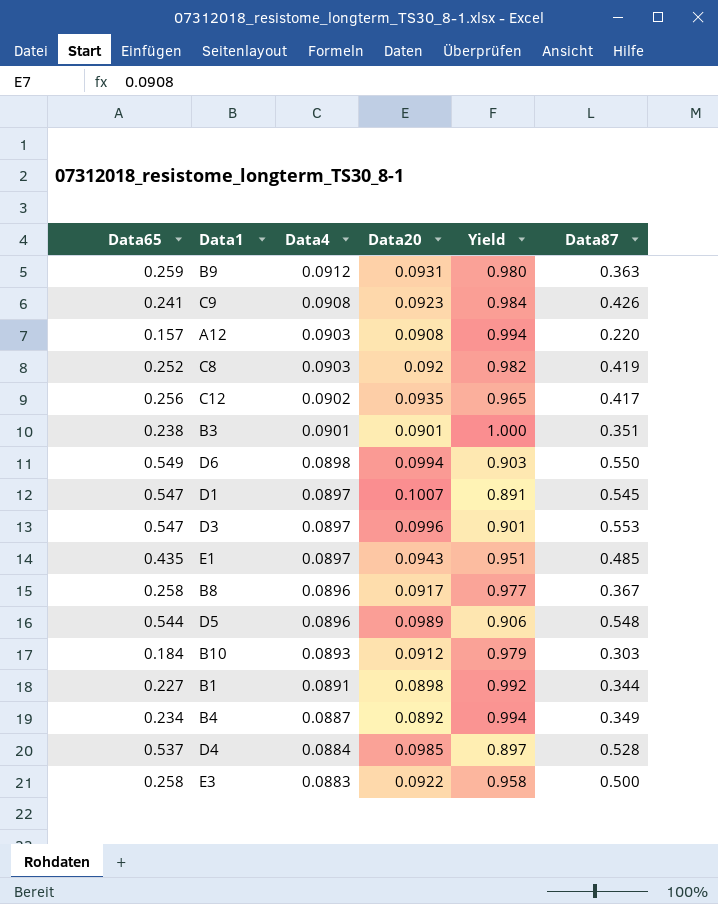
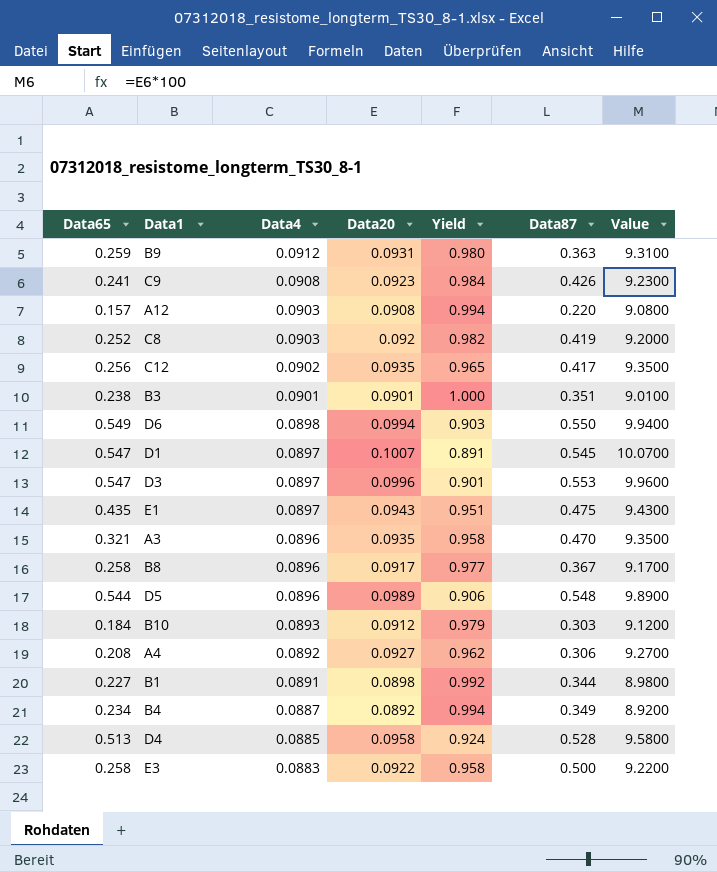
column Value | formula: none -> [Data20] * 100
E1 | Data87: 0.485 -> 0.475
row A3: none -> 0.321 | 0.0896 | 0.0935 | 0.958 | 0.470 | 9.3500
row A4: none -> 0.208 | 0.0892 | 0.0927 | 0.962 | 0.306 | 9.2700
D4 | Data65: 0.537 -> 0.513
D4 | Data4: 0.0884 -> 0.0885
D4 | Data20: 0.0985 -> 0.0958
D4 | Yield: 0.897 -> 0.924

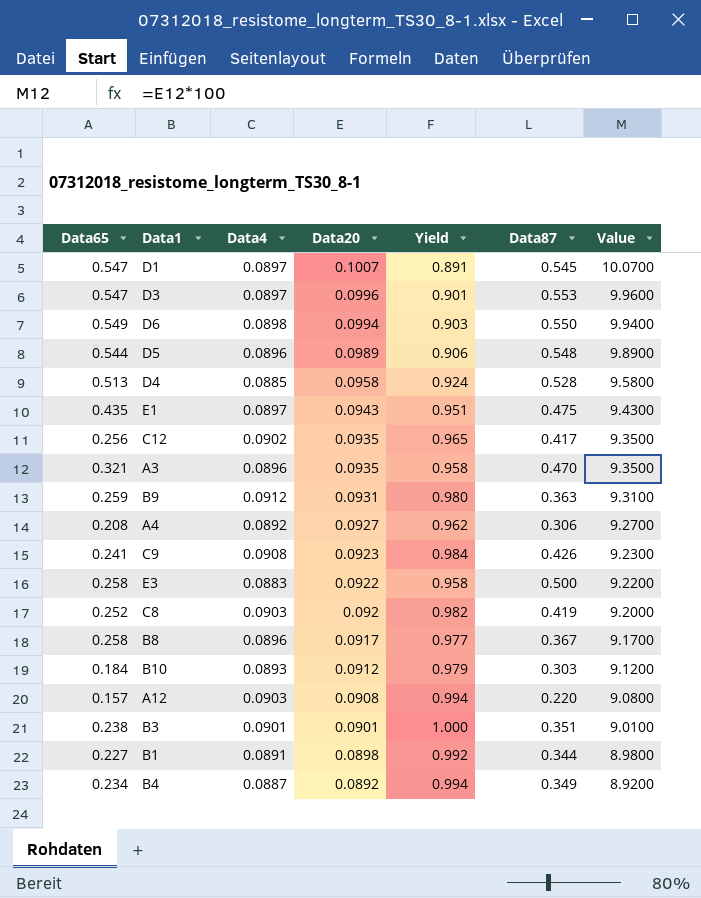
row order: Data4 descending -> Data20 descending

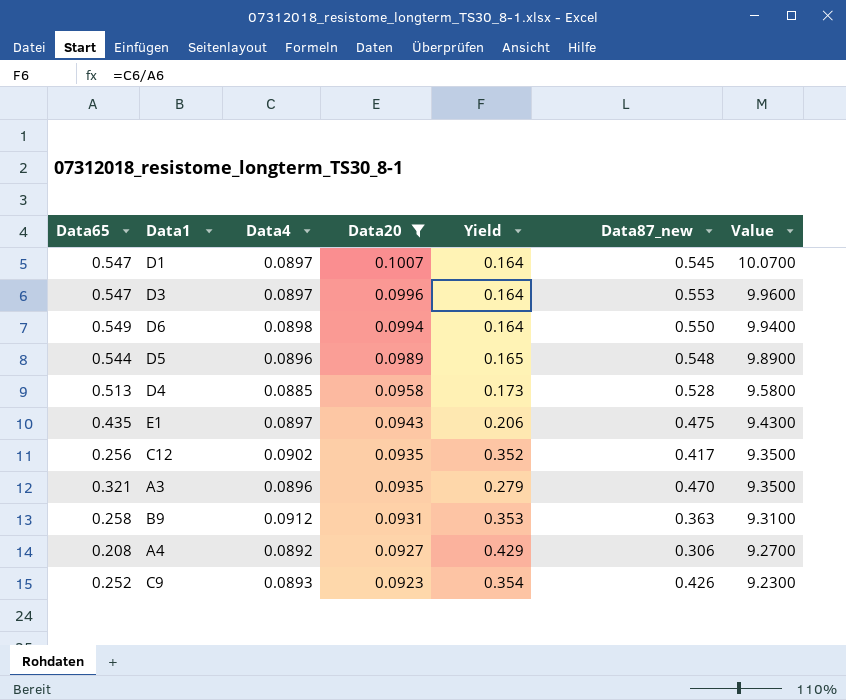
filter: none -> Data20 >= 0.0923
column Yield | formula: [Data4] / [Data20] -> [Data4] / [Data65]
column name: Data87 -> Data87_new
B9 | Data65: 0.259 -> 0.258
C9 | Data65: 0.241 -> 0.252
C9 | Data4: 0.0908 -> 0.0893

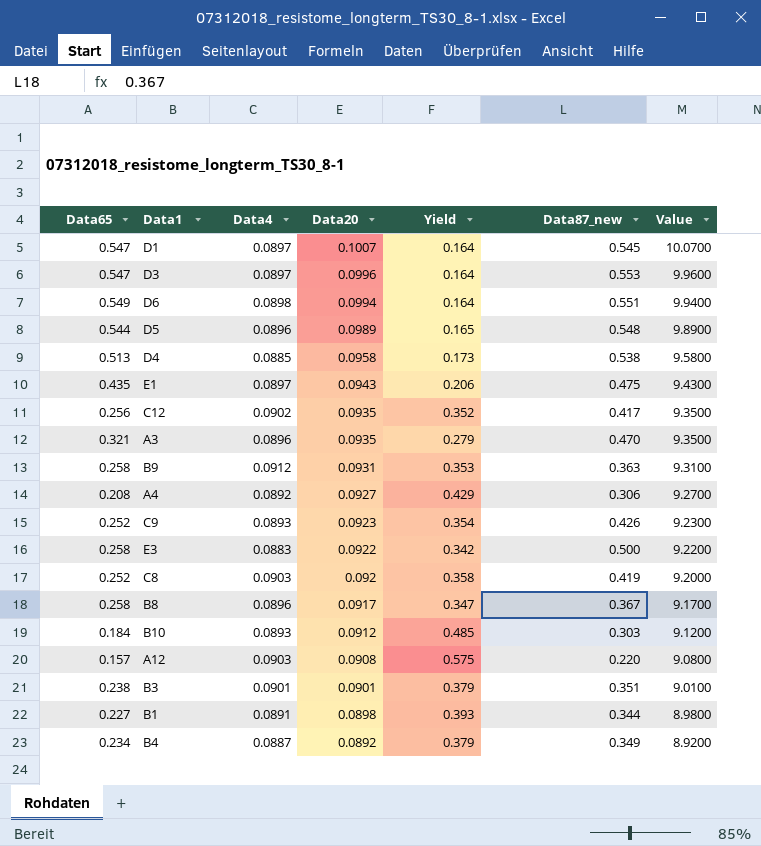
filter: Data20 >= 0.0923 -> none
D6 | Data87_new: 0.550 -> 0.551
D4 | Data87_new: 0.528 -> 0.538

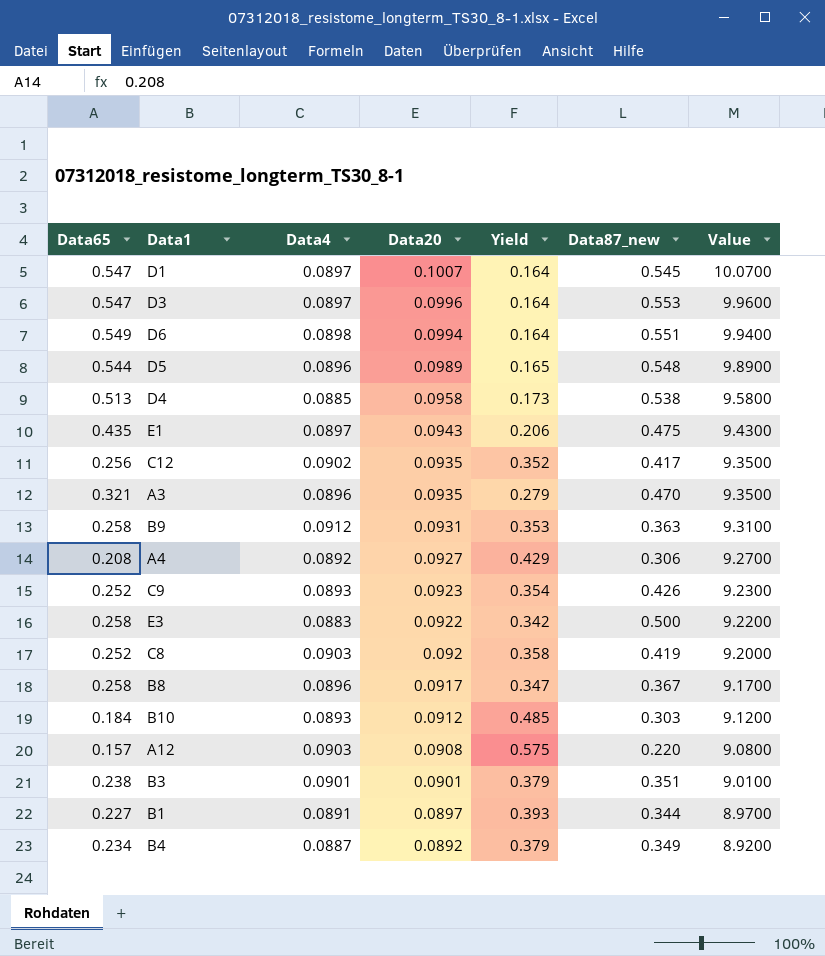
B1 | Data20: 0.0898 -> 0.0897
B1 | Value: 8.9800 -> 8.9700

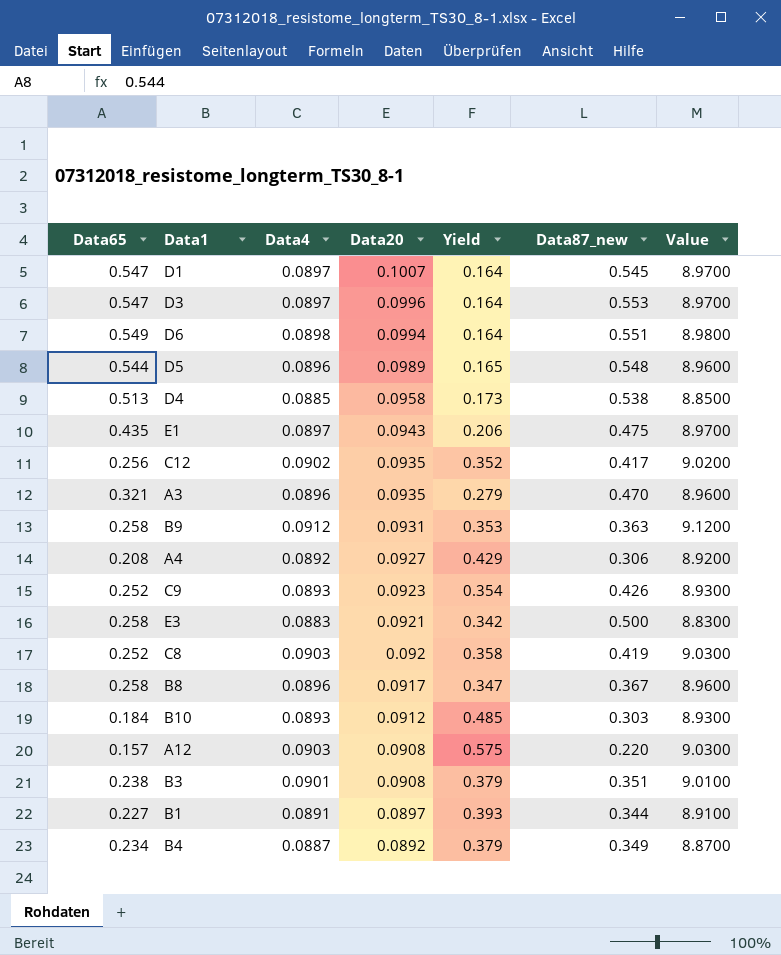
column Value | formula: [Data20] * 100 -> [Data4] * 100
E3 | Data20: 0.0922 -> 0.0921
B3 | Data20: 0.0901 -> 0.0908

